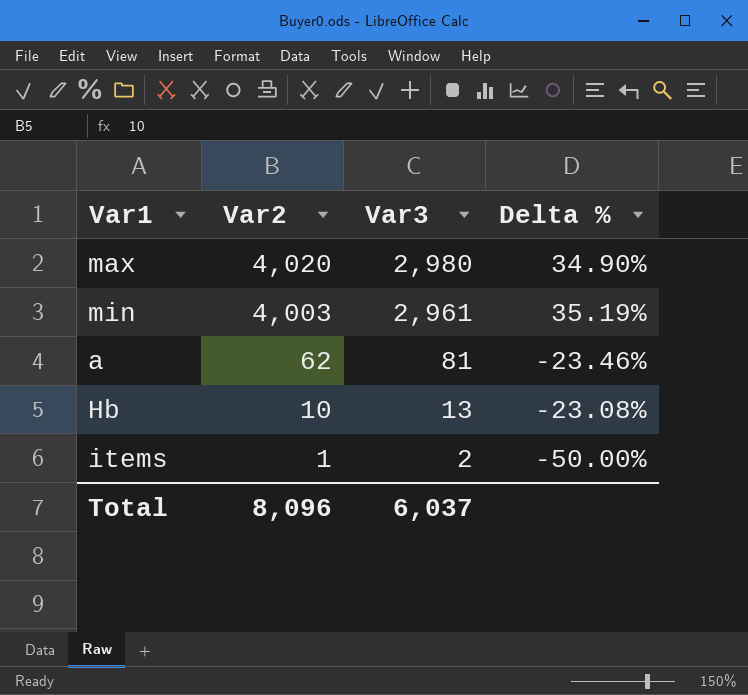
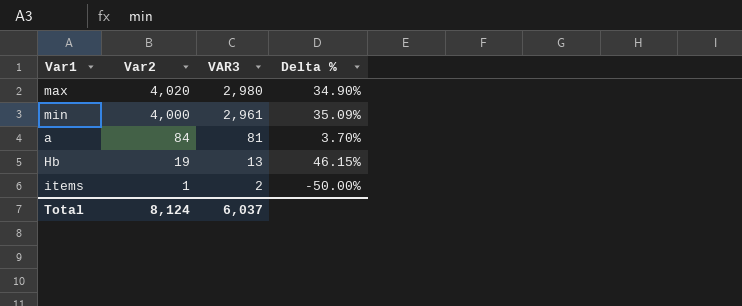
column name: Var3 -> VAR3
min | Var2: 4,003 -> 4,000
min | Delta %: 35.19% -> 35.09%
a | Var2: 62 -> 84
a | Delta %: -23.46% -> 3.70%
Hb | Var2: 10 -> 19
Hb | Delta %: -23.08% -> 46.15%
Total | Var2: 8,096 -> 8,124

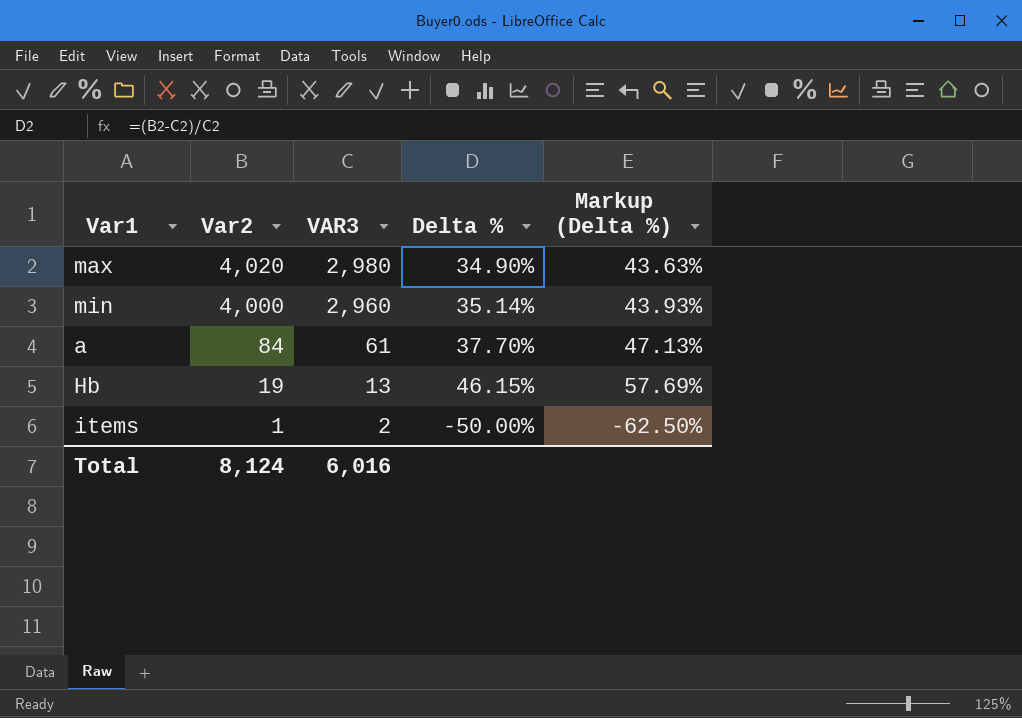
column Markup (Delta %) | formula: none -> [Delta %] * 1.25
min | VAR3: 2,961 -> 2,960
min | Delta %: 35.09% -> 35.14%
a | VAR3: 81 -> 61
a | Delta %: 3.70% -> 37.70%
Total | VAR3: 6,037 -> 6,016

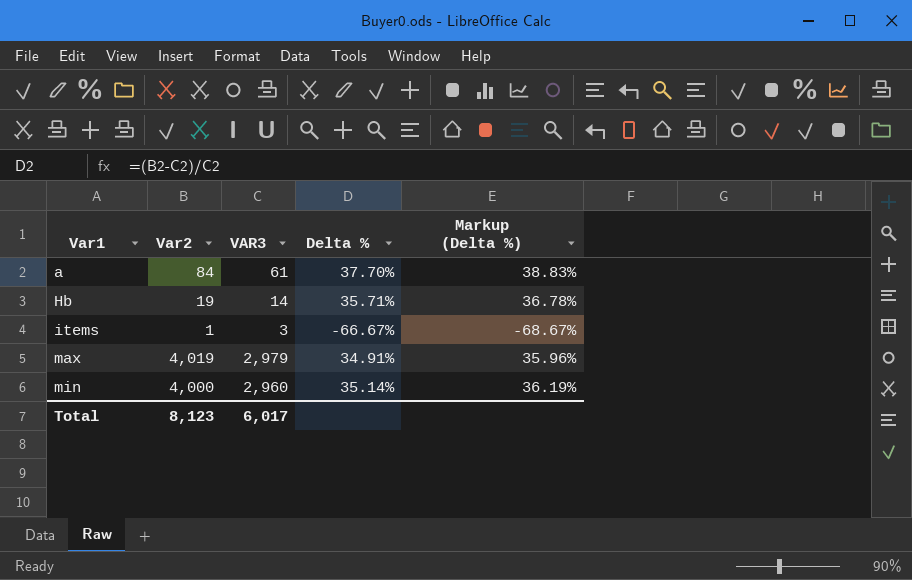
row order: Var2 descending -> Var1 ascending
column Markup (Delta %) | formula: [Delta %] * 1.25 -> [Delta %] * 1.03
Hb | VAR3: 13 -> 14
Hb | Delta %: 46.15% -> 35.71%
items | VAR3: 2 -> 3
items | Delta %: -50.00% -> -66.67%
max | Var2: 4,020 -> 4,019
max | VAR3: 2,980 -> 2,979
max | Delta %: 34.90% -> 34.91%
Total | Var2: 8,124 -> 8,123
Total | VAR3: 6,016 -> 6,017

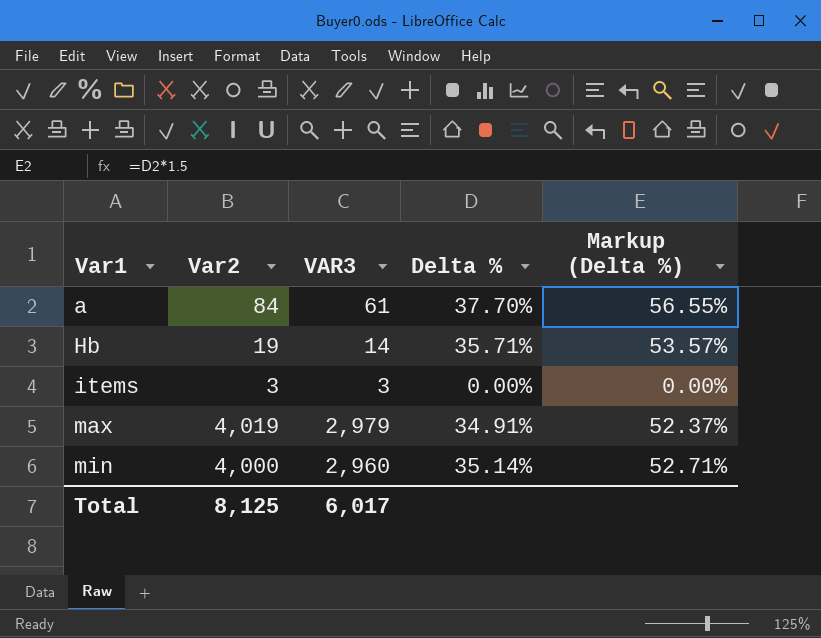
column Markup (Delta %) | formula: [Delta %] * 1.03 -> [Delta %] * 1.5
items | Var2: 1 -> 3
items | Delta %: -66.67% -> 0.00%
Total | Var2: 8,123 -> 8,125

